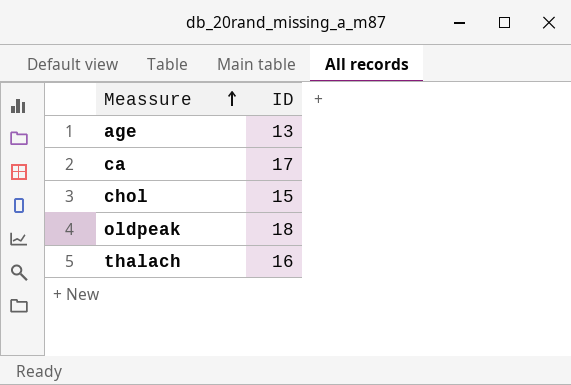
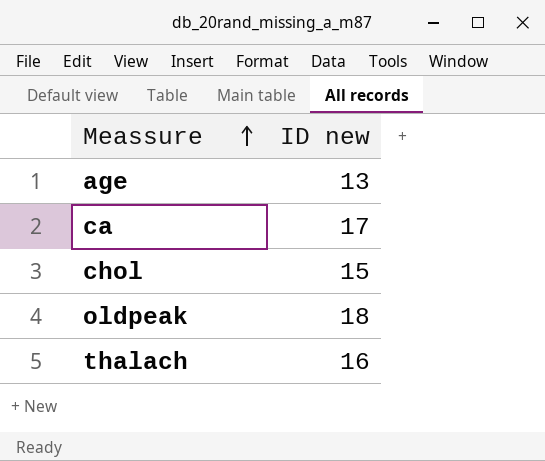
column name: ID -> ID new

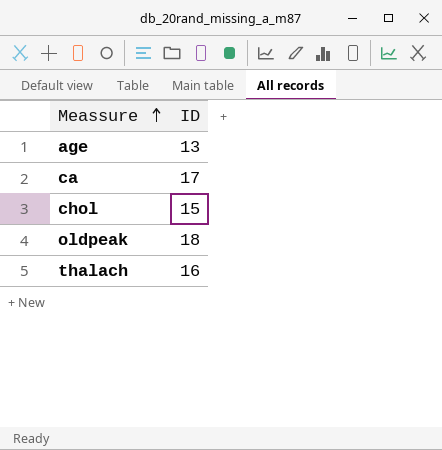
column name: ID new -> ID

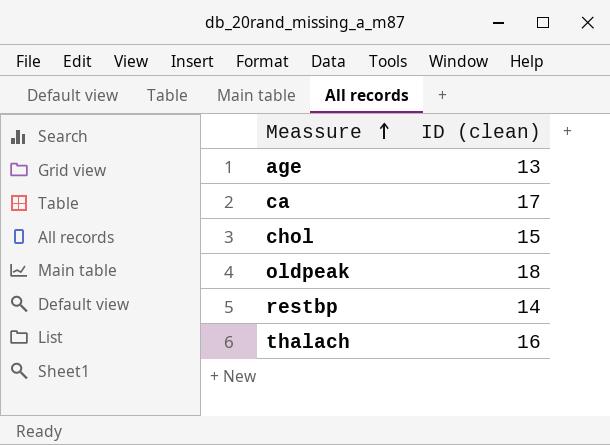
column name: ID -> ID (clean)
row restbp: none -> 14

